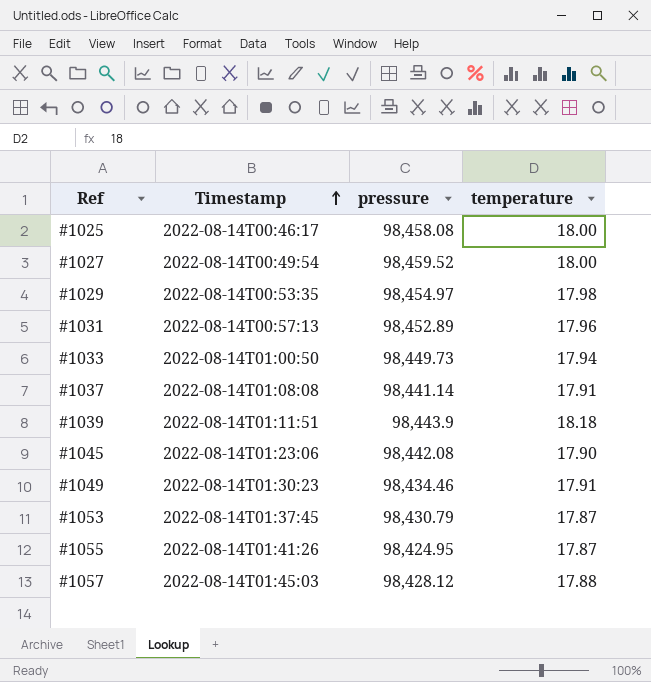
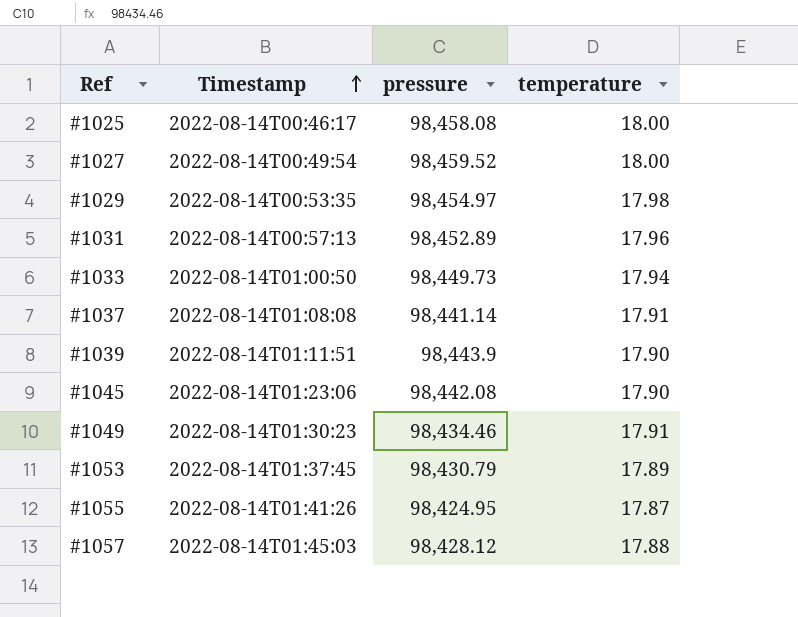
#1039 | temperature: 18.18 -> 17.90
#1053 | temperature: 17.87 -> 17.89

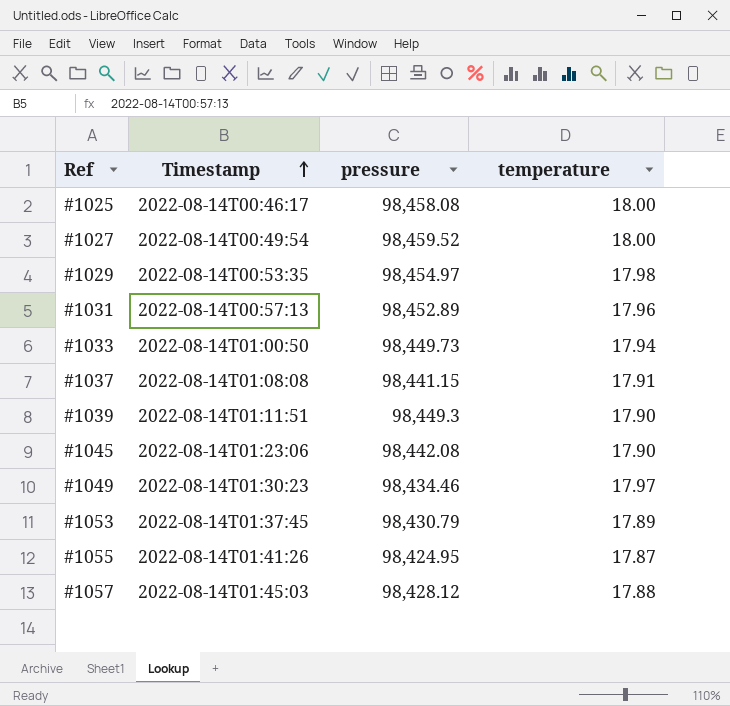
#1037 | pressure: 98,441.14 -> 98,441.15
#1039 | pressure: 98,443.9 -> 98,449.3
#1049 | temperature: 17.91 -> 17.97

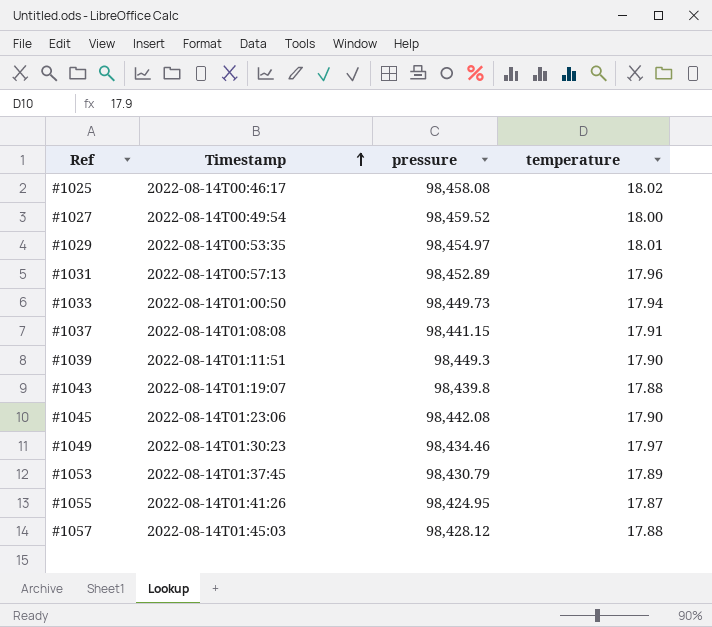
#1025 | temperature: 18.00 -> 18.02
#1029 | temperature: 17.98 -> 18.01
row #1043: none -> 2022-08-14T01:19:07 | 98,439.8 | 17.88

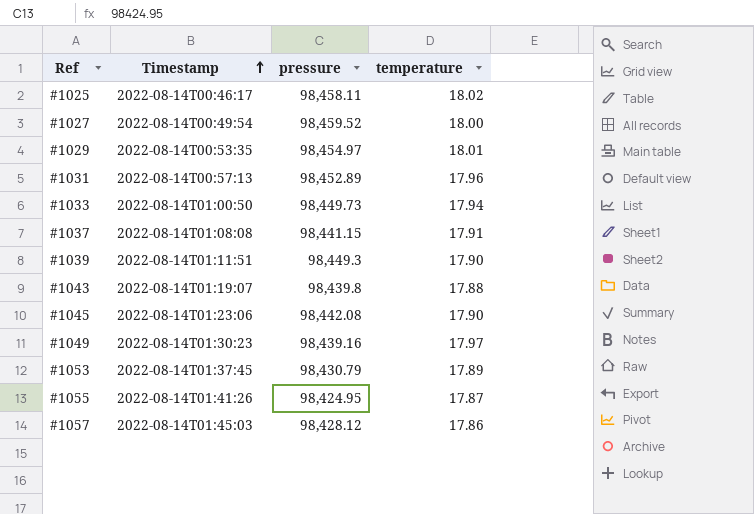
#1025 | pressure: 98,458.08 -> 98,458.11
#1049 | pressure: 98,434.46 -> 98,439.16
#1057 | temperature: 17.88 -> 17.86

